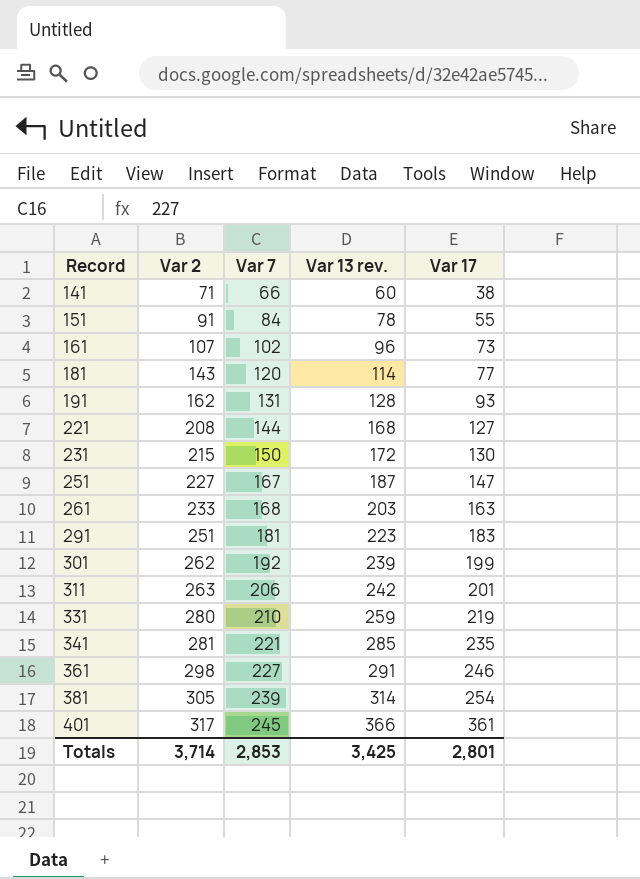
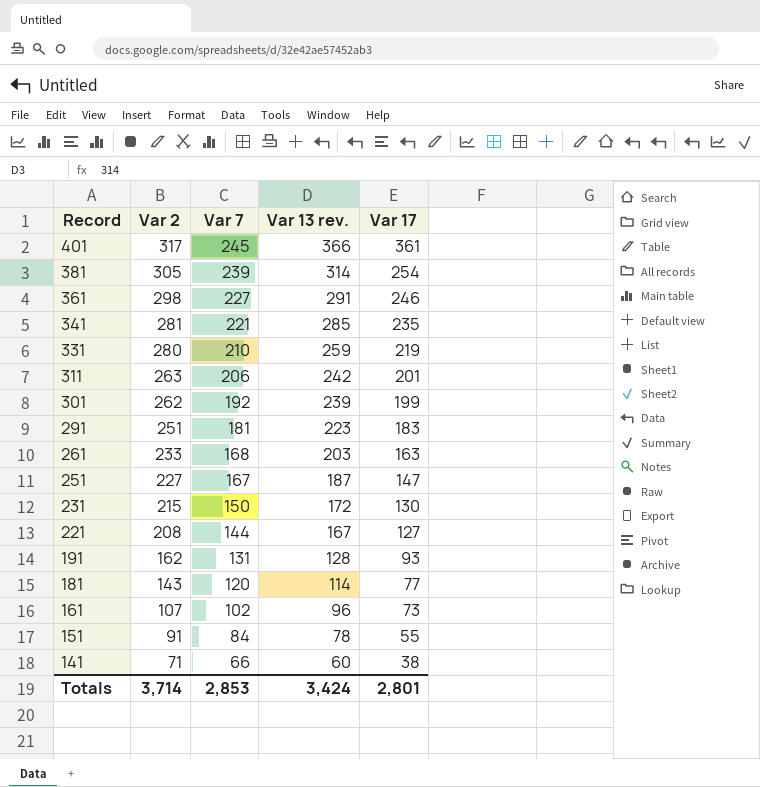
row order: Record ascending -> Record descending
221 | Var 13 rev.: 168 -> 167
Totals | Var 13 rev.: 3,425 -> 3,424

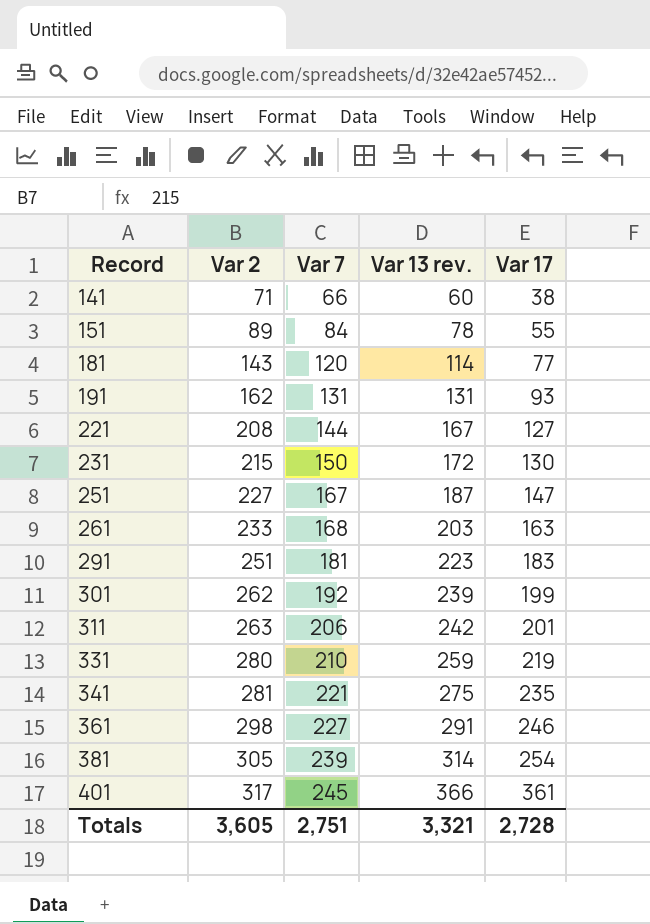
row order: Record descending -> Record ascending
row 161: 107 | 102 | 96 | 73 -> none
151 | Var 2: 91 -> 89
191 | Var 13 rev.: 128 -> 131
341 | Var 13 rev.: 285 -> 275
Totals | Var 2: 3,714 -> 3,605
Totals | Var 7: 2,853 -> 2,751
Totals | Var 13 rev.: 3,424 -> 3,321
Totals | Var 17: 2,801 -> 2,728

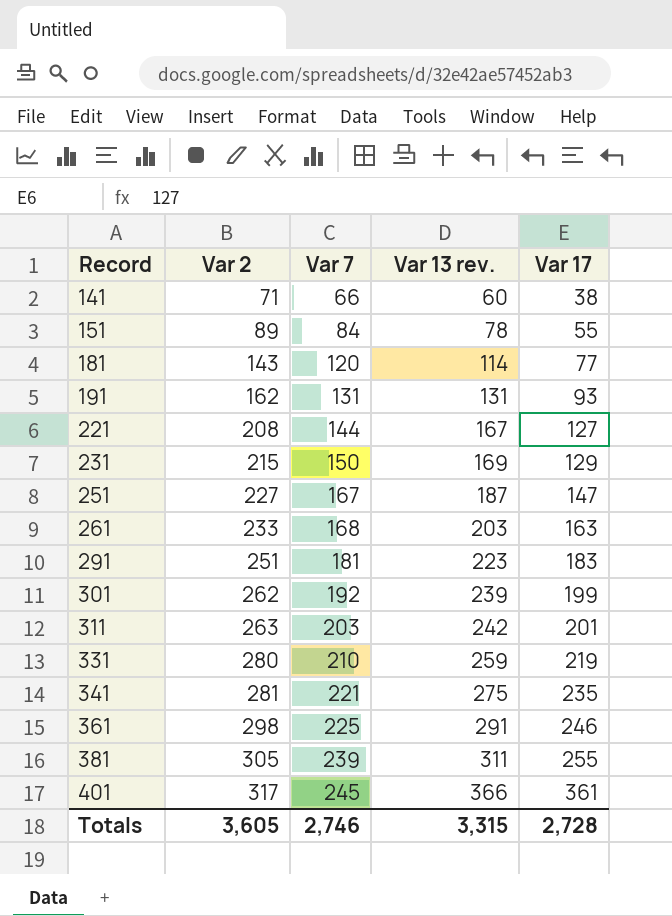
231 | Var 13 rev.: 172 -> 169
231 | Var 17: 130 -> 129
311 | Var 7: 206 -> 203
361 | Var 7: 227 -> 225
381 | Var 13 rev.: 314 -> 311
381 | Var 17: 254 -> 255
Totals | Var 7: 2,751 -> 2,746
Totals | Var 13 rev.: 3,321 -> 3,315

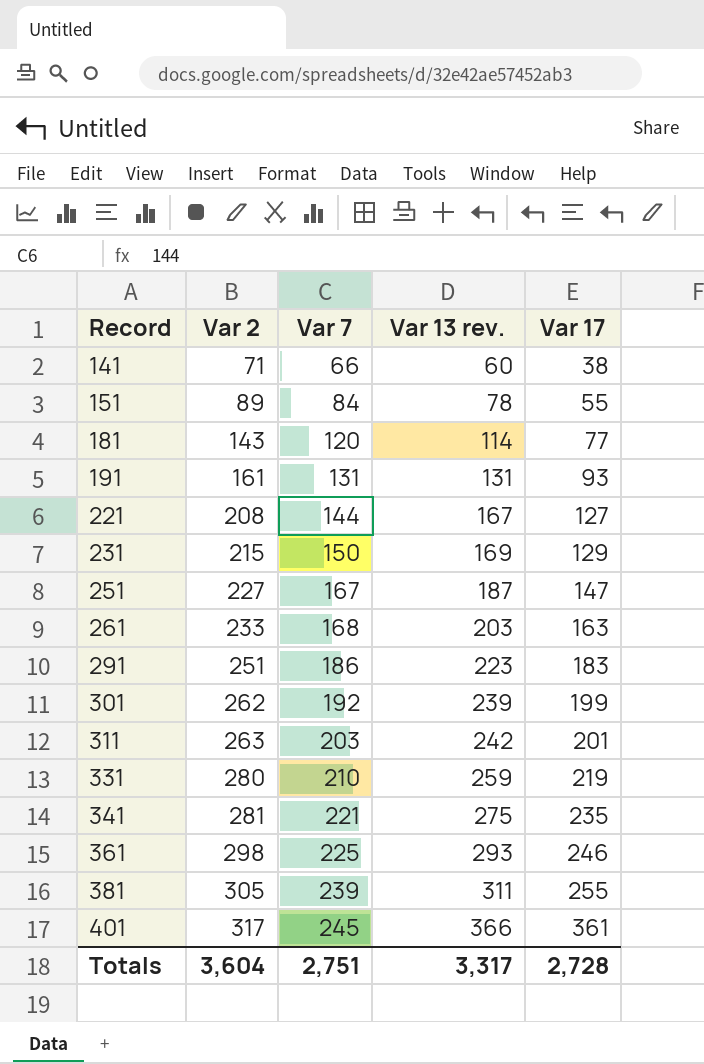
191 | Var 2: 162 -> 161
291 | Var 7: 181 -> 186
361 | Var 13 rev.: 291 -> 293
Totals | Var 2: 3,605 -> 3,604
Totals | Var 7: 2,746 -> 2,751
Totals | Var 13 rev.: 3,315 -> 3,317

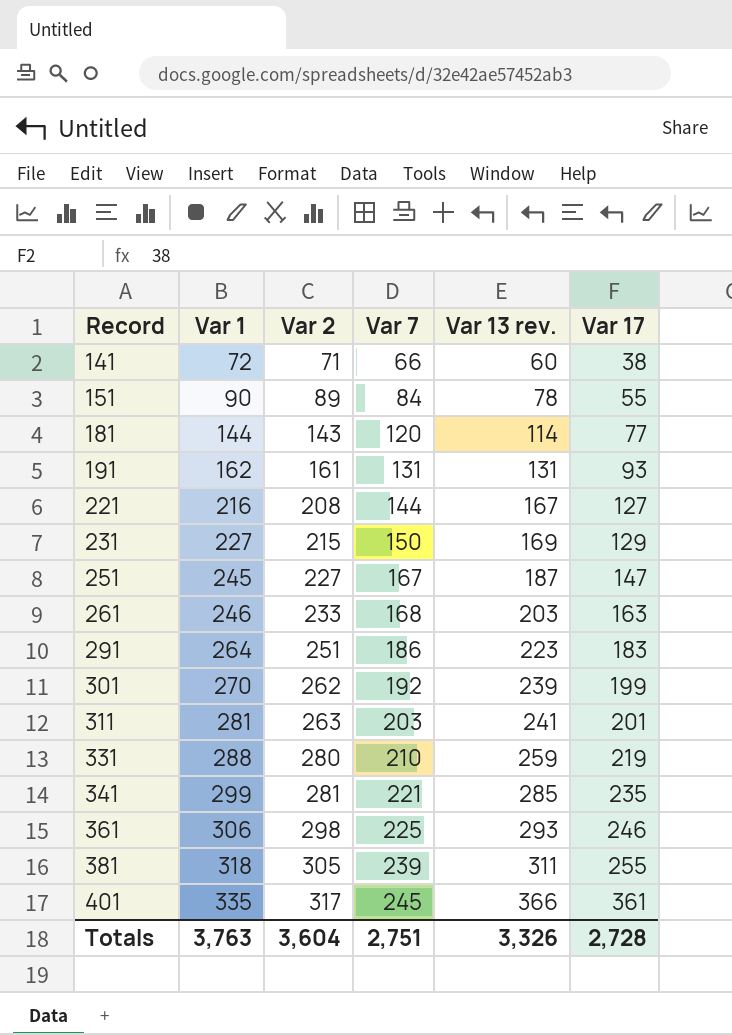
column Var 1 | position: none -> 2
311 | Var 13 rev.: 242 -> 241
341 | Var 13 rev.: 275 -> 285
Totals | Var 13 rev.: 3,317 -> 3,326

